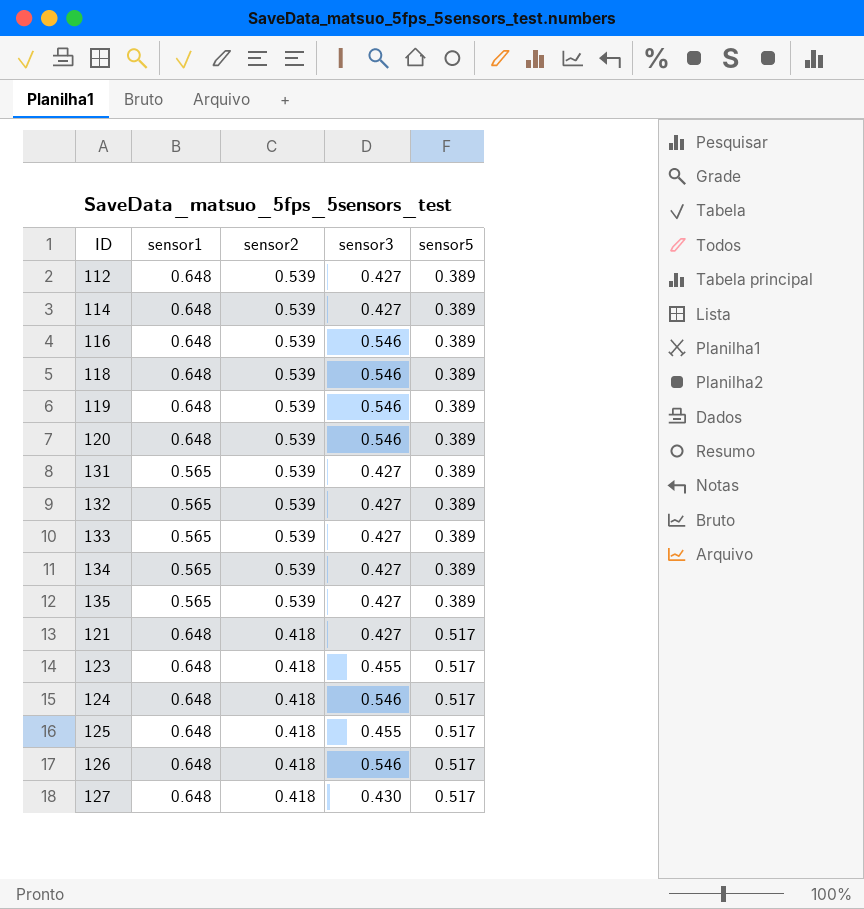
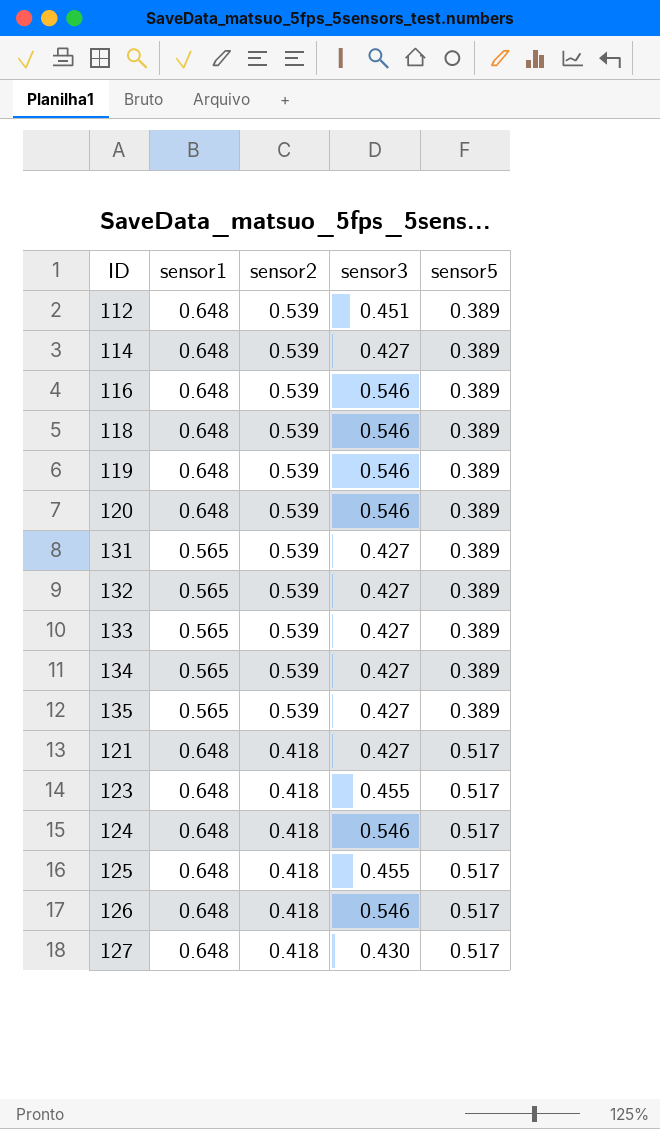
112 | sensor3: 0.427 -> 0.451

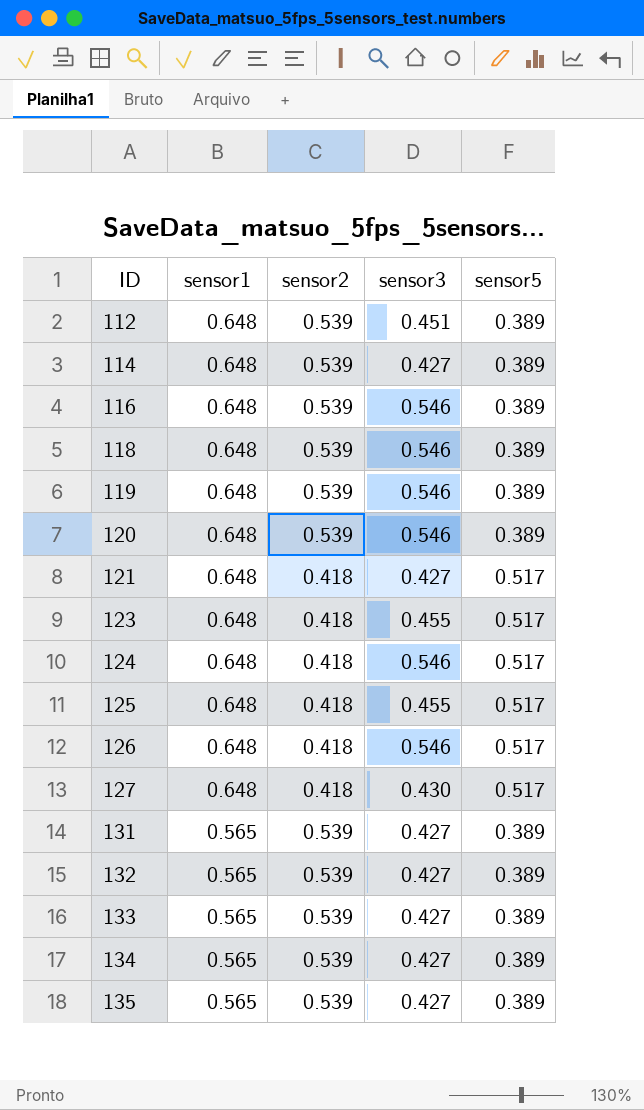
row order: sensor2 descending -> ID ascending

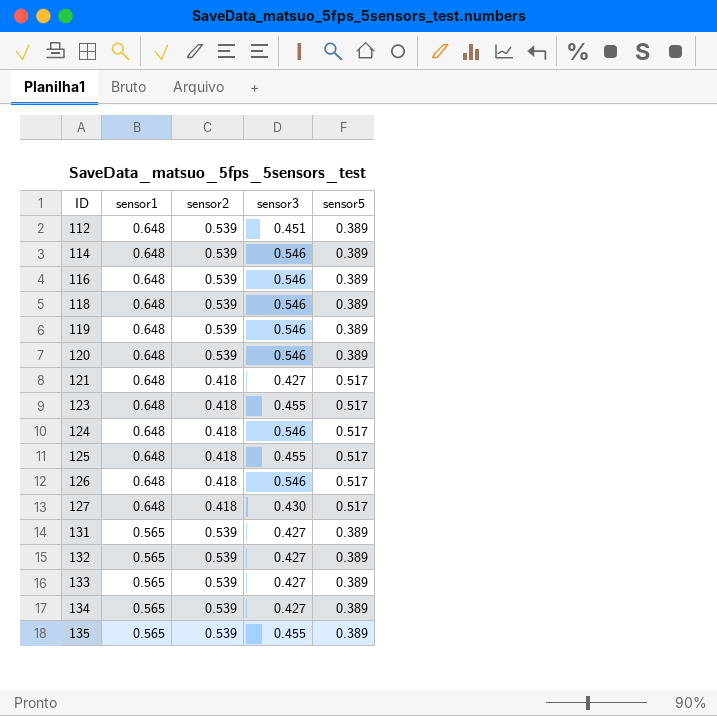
114 | sensor3: 0.427 -> 0.546
135 | sensor3: 0.427 -> 0.455

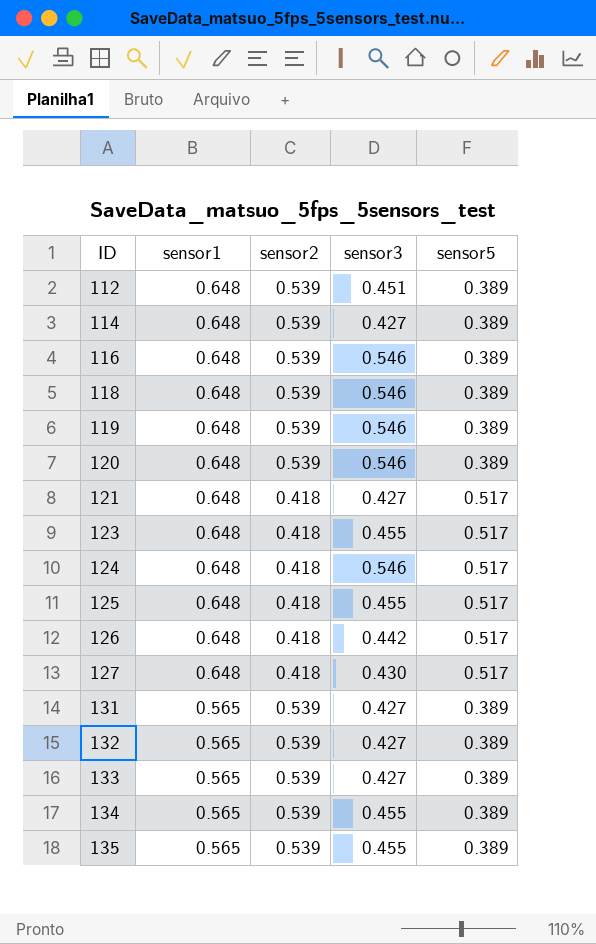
114 | sensor3: 0.546 -> 0.427
126 | sensor3: 0.546 -> 0.442
134 | sensor3: 0.427 -> 0.455

